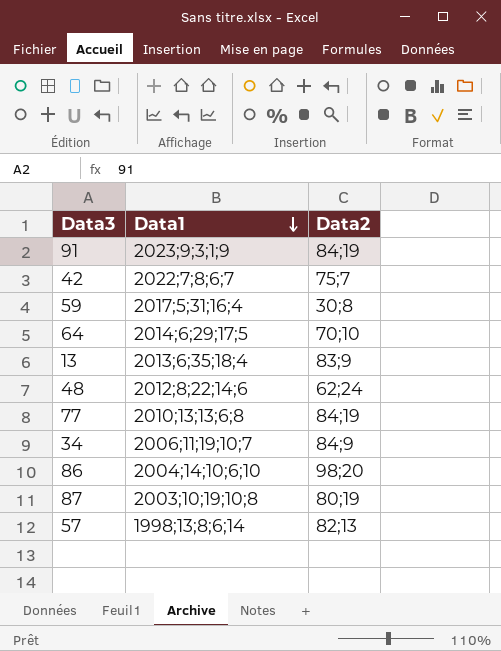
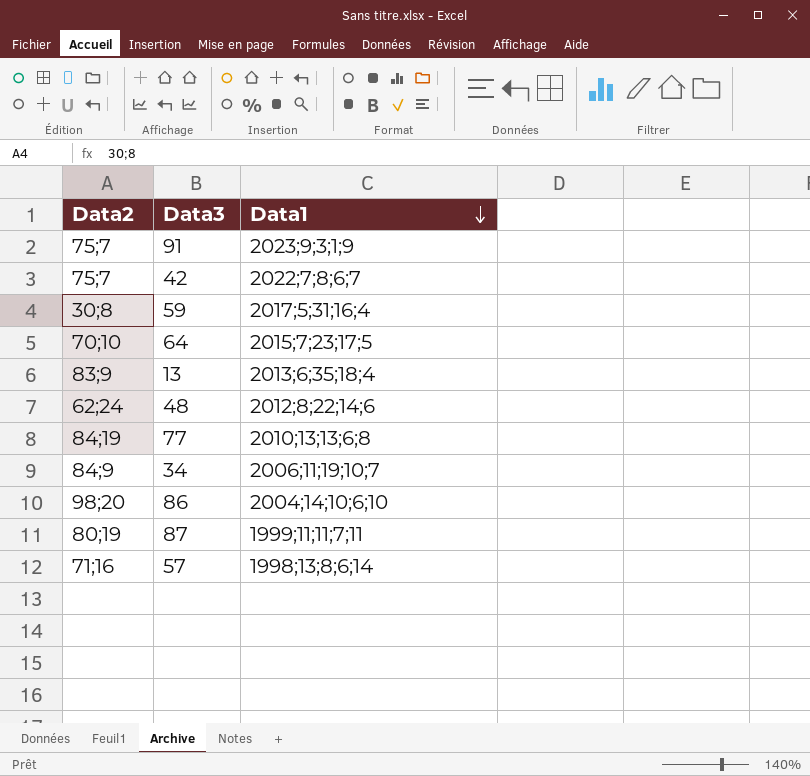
column Data2 | position: 3 -> 1
91 | Data2: 84;19 -> 75;7
64 | Data1: 2014;6;29;17;5 -> 2015;7;23;17;5
87 | Data1: 2003;10;19;10;8 -> 1999;11;11;7;11
57 | Data2: 82;13 -> 71;16

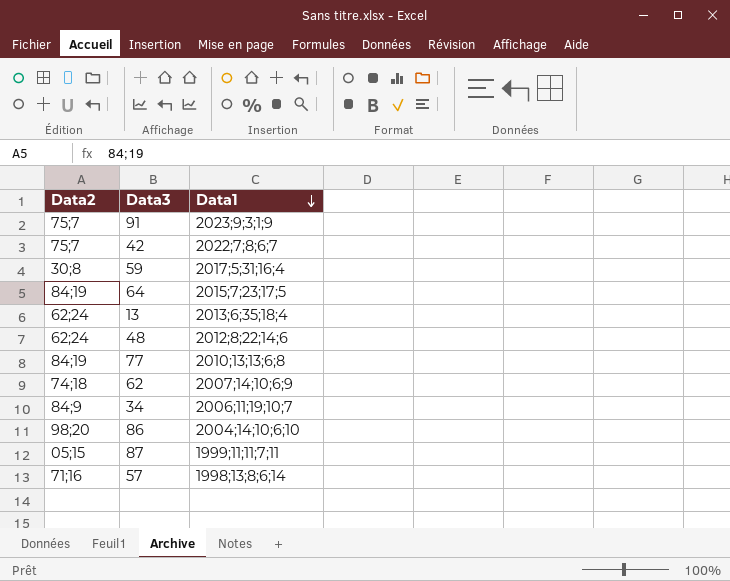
64 | Data2: 70;10 -> 84;19
13 | Data2: 83;9 -> 62;24
row 62: none -> 74;18 | 2007;14;10;6;9
87 | Data2: 80;19 -> 05;15

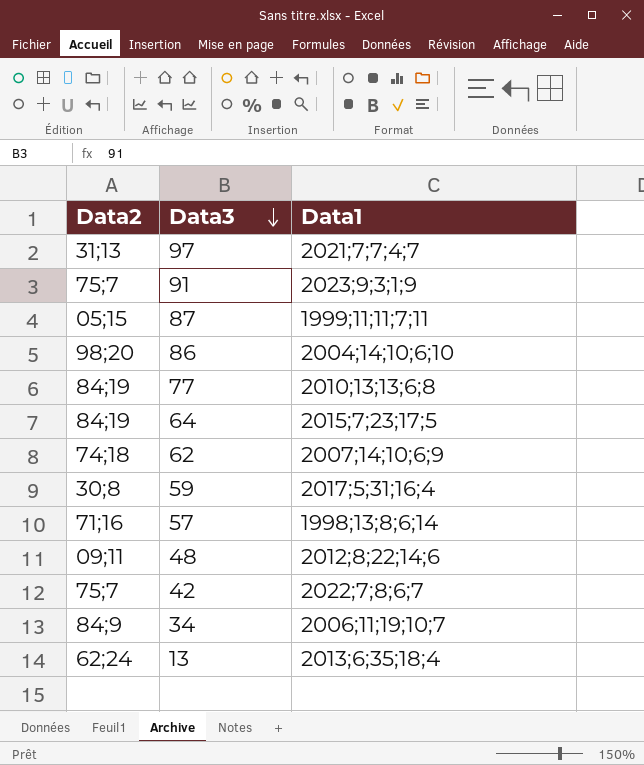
row order: Data1 descending -> Data3 descending
row 97: none -> 31;13 | 2021;7;7;4;7
48 | Data2: 62;24 -> 09;11

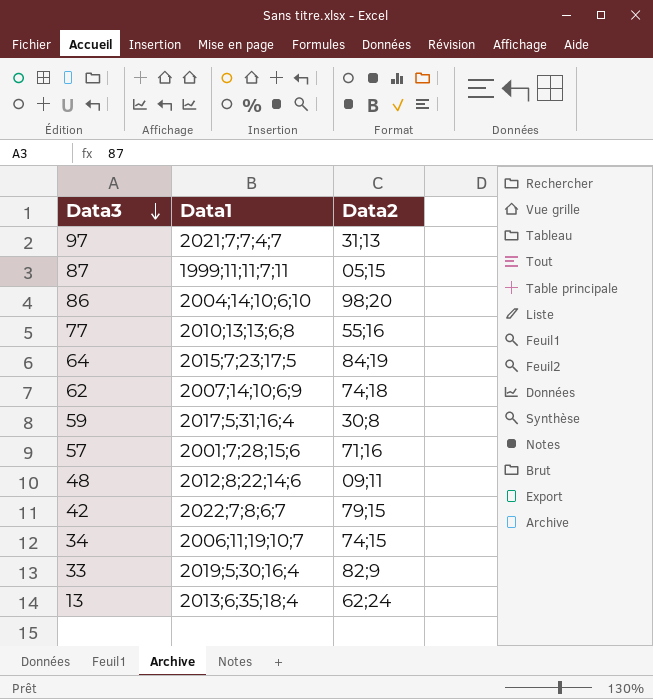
column Data2 | position: 1 -> 3
row 91: 75;7 | 2023;9;3;1;9 -> none
77 | Data2: 84;19 -> 55;16
57 | Data1: 1998;13;8;6;14 -> 2001;7;28;15;6
42 | Data2: 75;7 -> 79;15
34 | Data2: 84;9 -> 74;15
row 33: none -> 2019;5;30;16;4 | 82;9

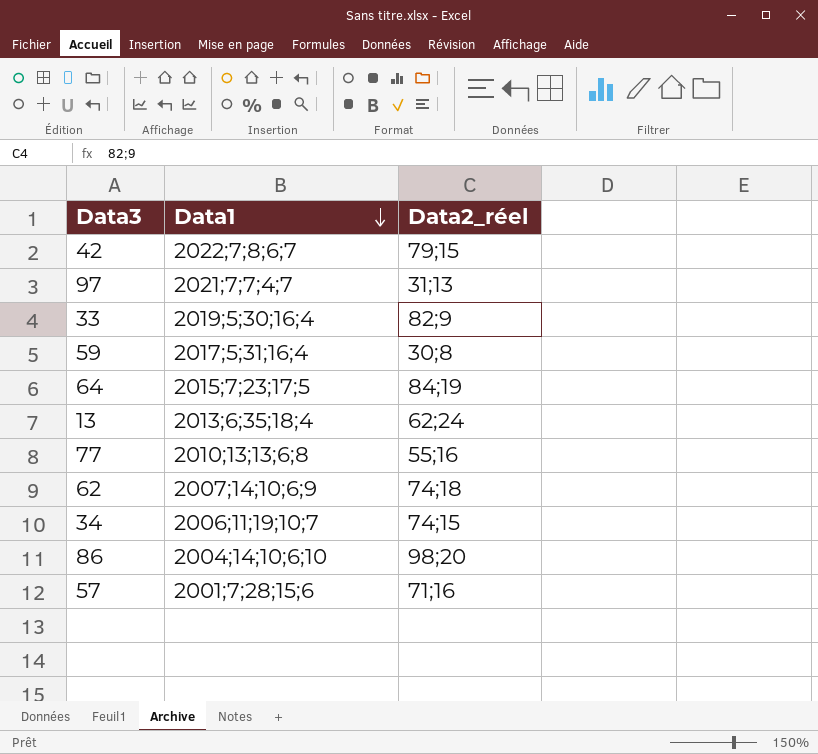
row order: Data3 descending -> Data1 descending
column name: Data2 -> Data2_réel
row 87: 1999;11;11;7;11 | 05;15 -> none
row 48: 2012;8;22;14;6 | 09;11 -> none

